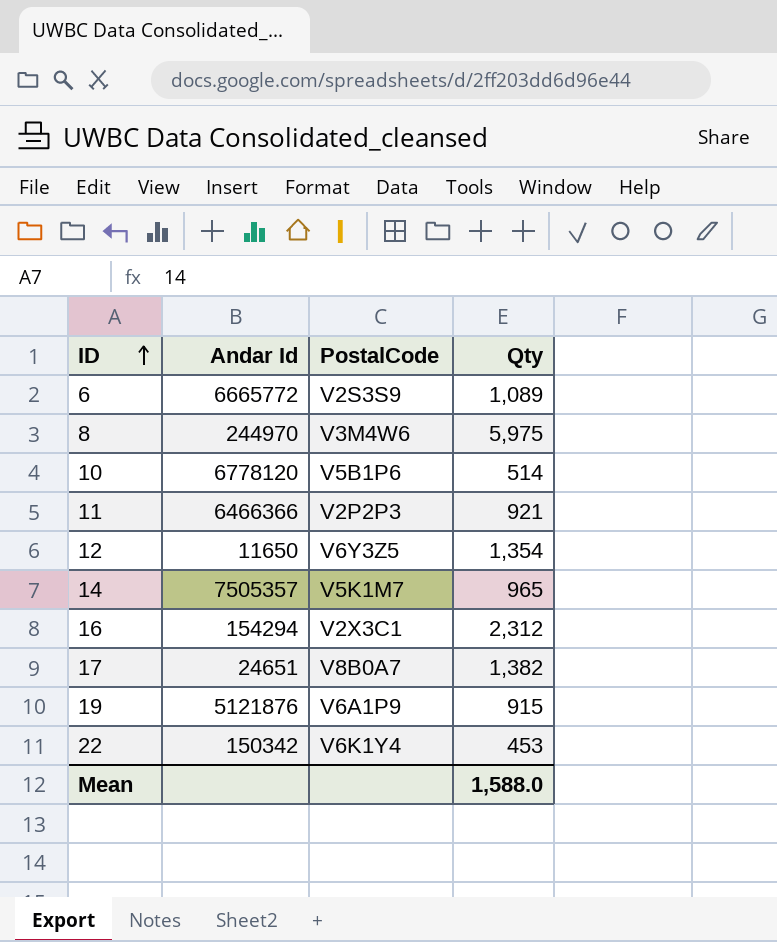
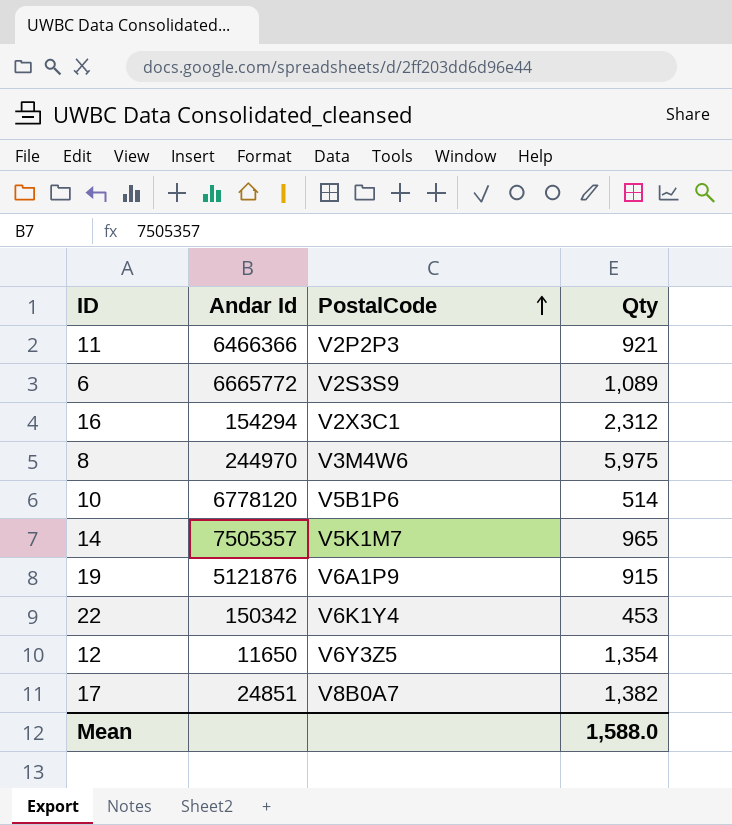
row order: ID ascending -> PostalCode ascending
17 | Andar Id: 24651 -> 24851

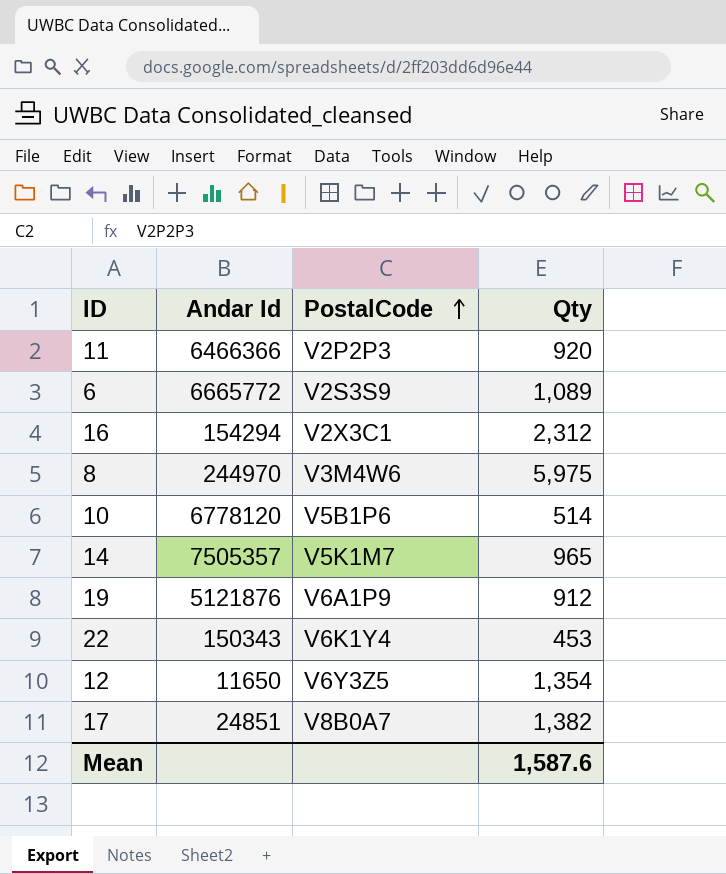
11 | Qty: 921 -> 920
19 | Qty: 915 -> 912
22 | Andar Id: 150342 -> 150343
Mean | Qty: 1,588.0 -> 1,587.6

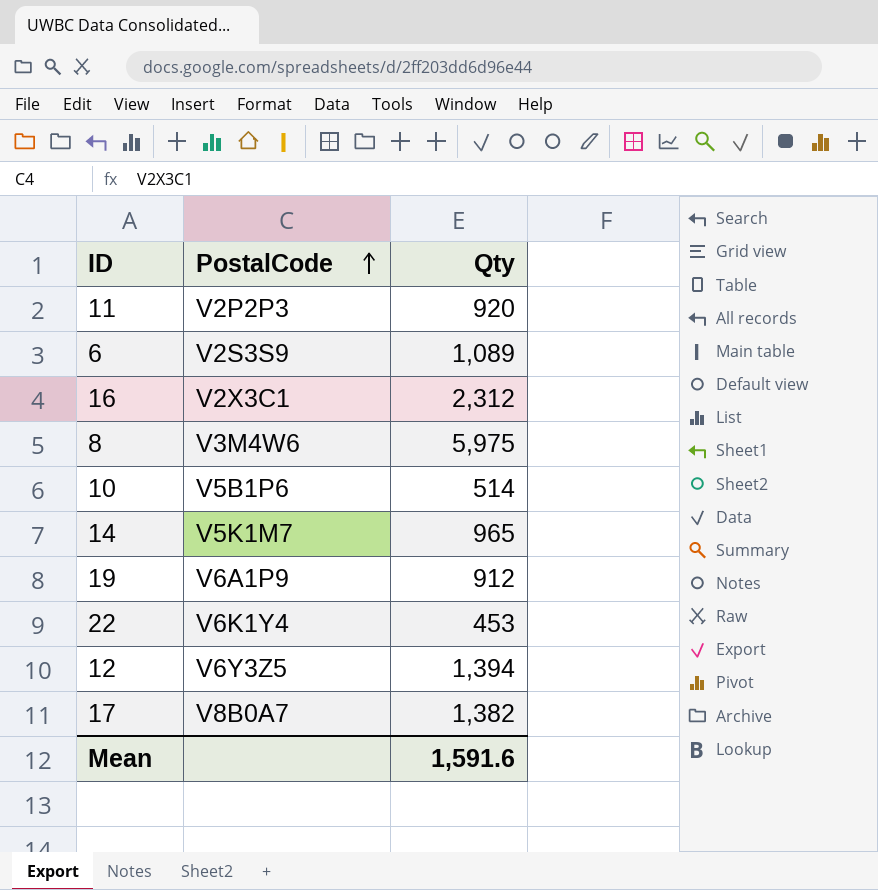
column Andar Id | position: 2 -> none
12 | Qty: 1,354 -> 1,394
Mean | Qty: 1,587.6 -> 1,591.6

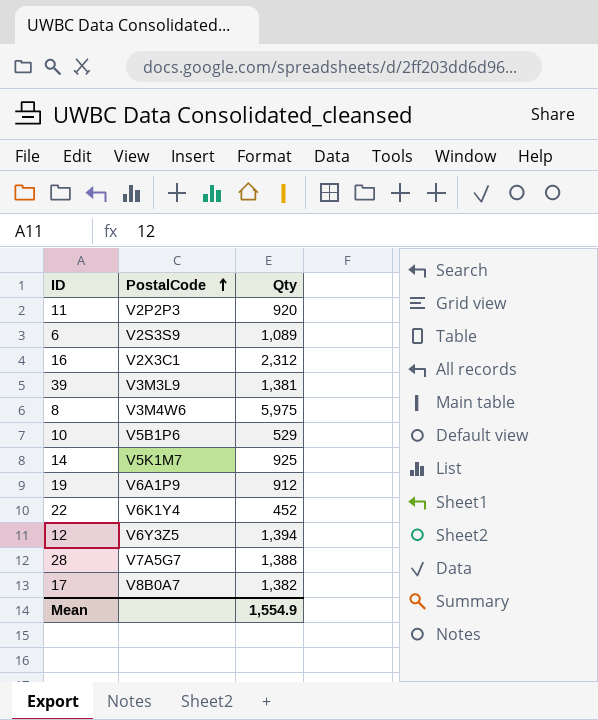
row 39: none -> V3M3L9 | 1,381
10 | Qty: 514 -> 529
14 | Qty: 965 -> 925
22 | Qty: 453 -> 452
row 28: none -> V7A5G7 | 1,388
Mean | Qty: 1,591.6 -> 1,554.9

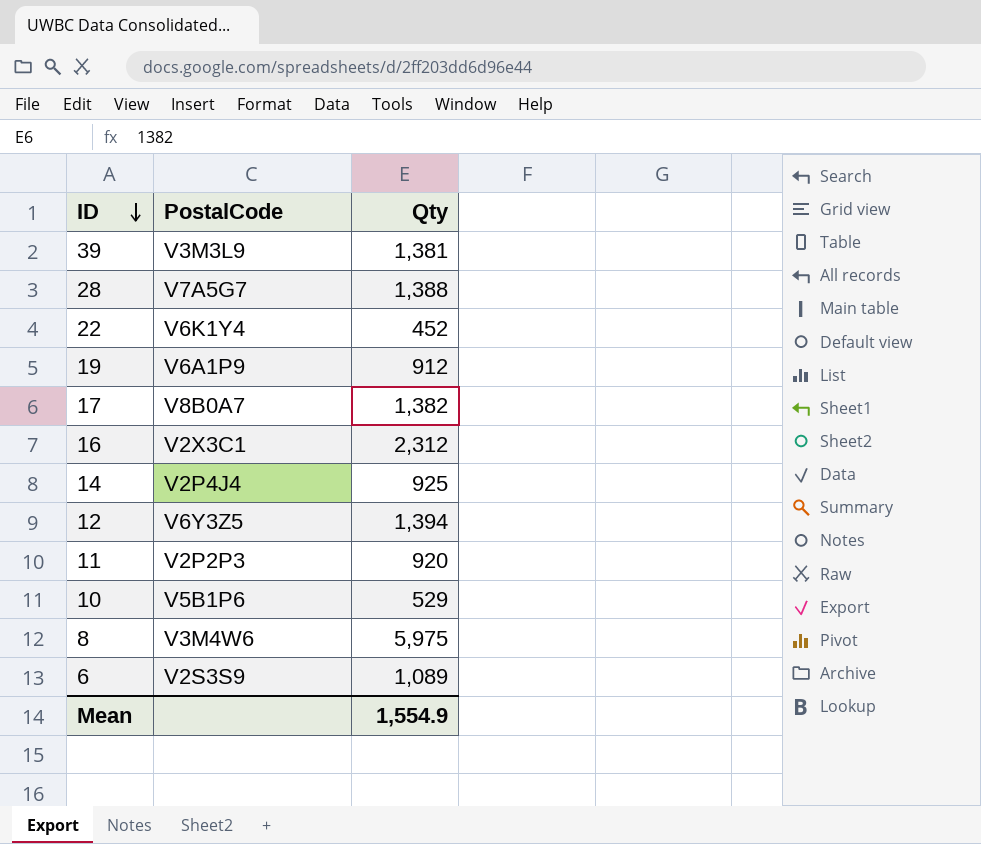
row order: PostalCode ascending -> ID descending
14 | PostalCode: V5K1M7 -> V2P4J4

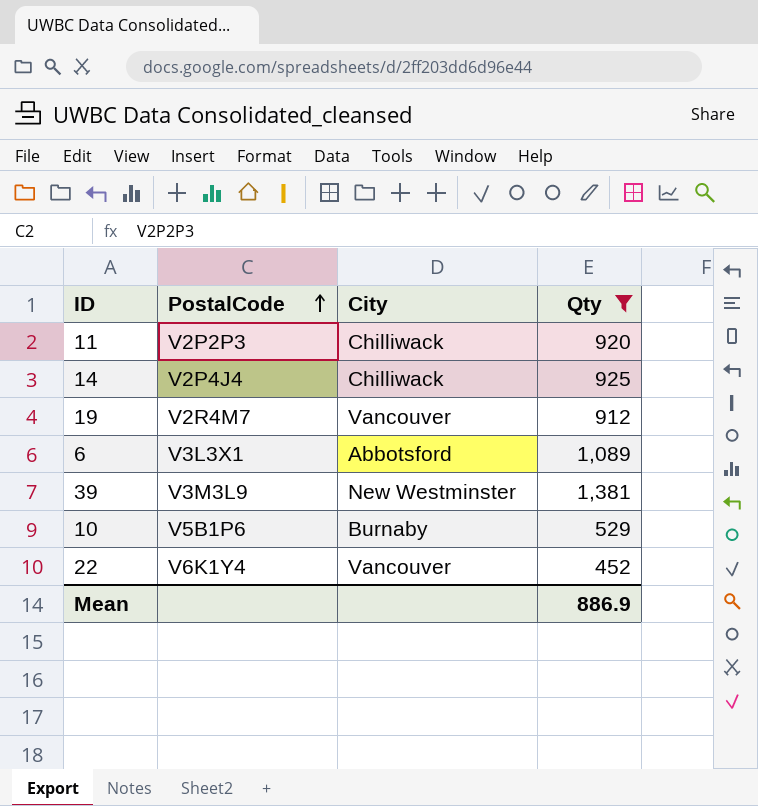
filter: none -> Qty <= 1,381
row order: ID descending -> PostalCode ascending
column City | position: none -> 3
19 | PostalCode: V6A1P9 -> V2R4M7
6 | PostalCode: V2S3S9 -> V3L3X1
Mean | Qty: 1,554.9 -> 886.9

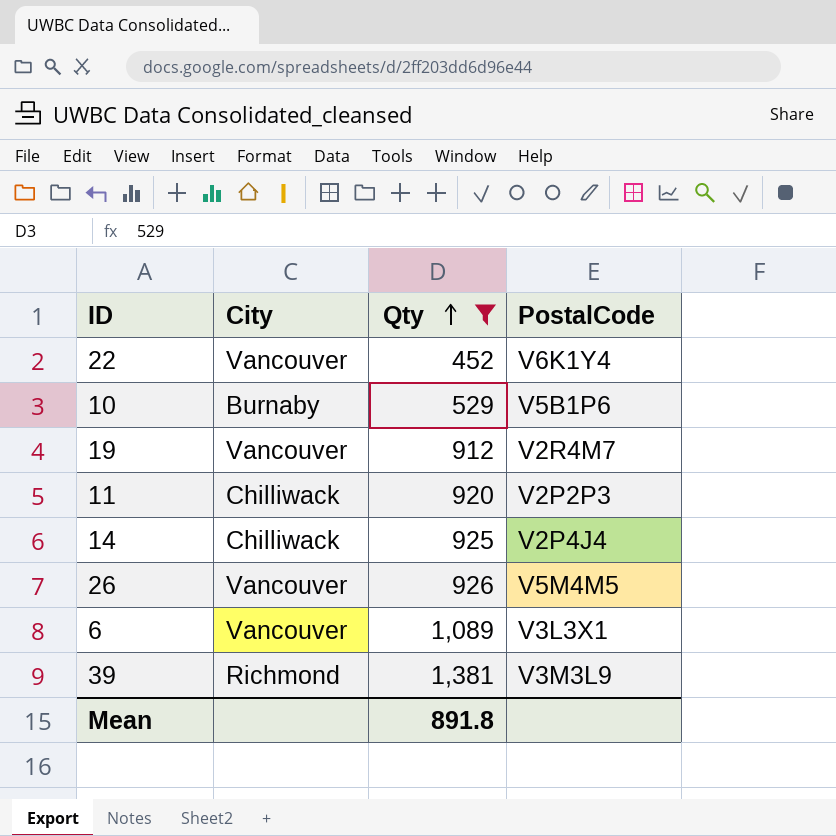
row order: PostalCode ascending -> Qty ascending
column PostalCode | position: 2 -> 4
row 26: none -> Vancouver | 926 | V5M4M5
6 | City: Abbotsford -> Vancouver
39 | City: New Westminster -> Richmond
Mean | Qty: 886.9 -> 891.8

